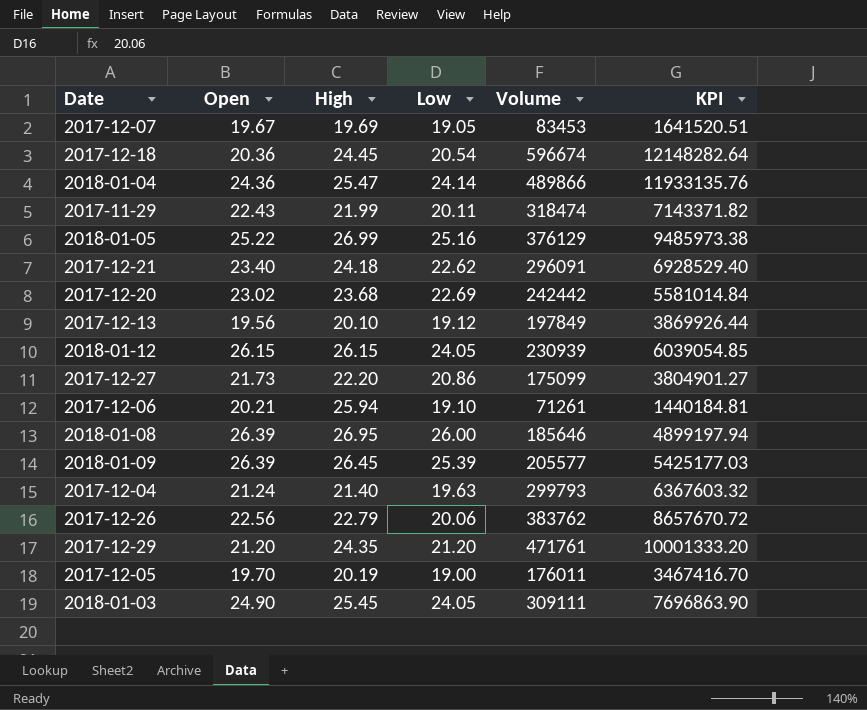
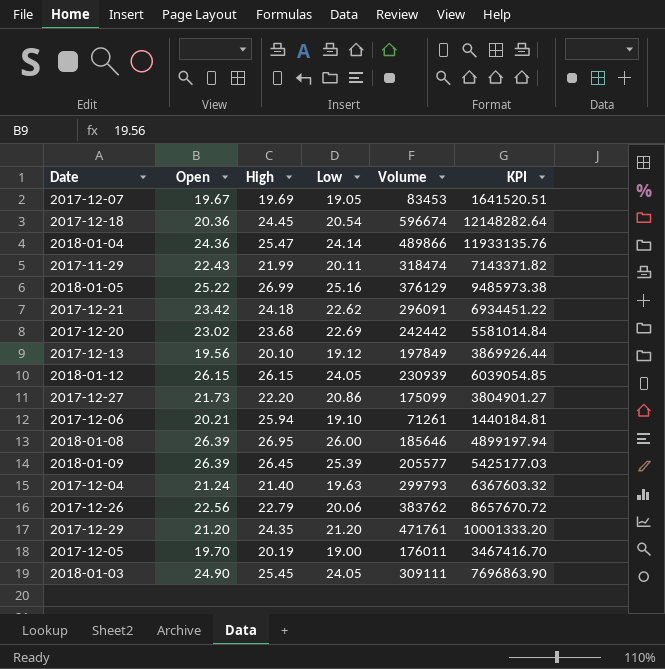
2017-12-21 | Open: 23.40 -> 23.42
2017-12-21 | KPI: 6928529.40 -> 6934451.22

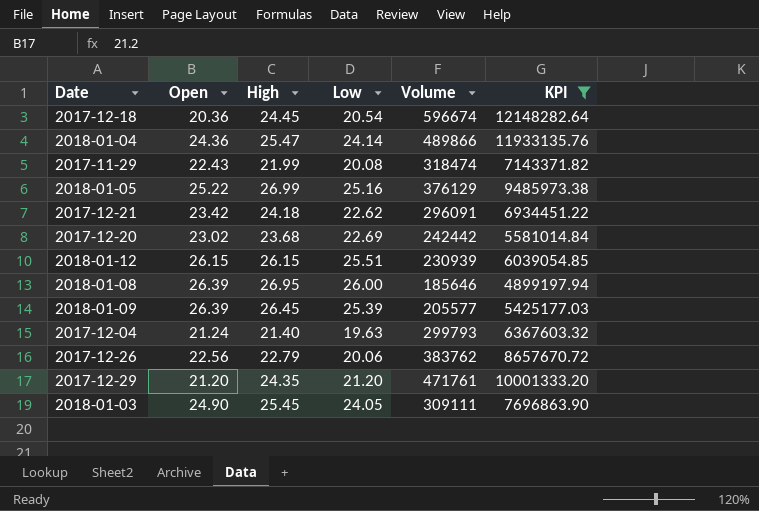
filter: none -> KPI >= 4899197.94
2017-11-29 | Low: 20.11 -> 20.08
2018-01-12 | Low: 24.05 -> 25.51

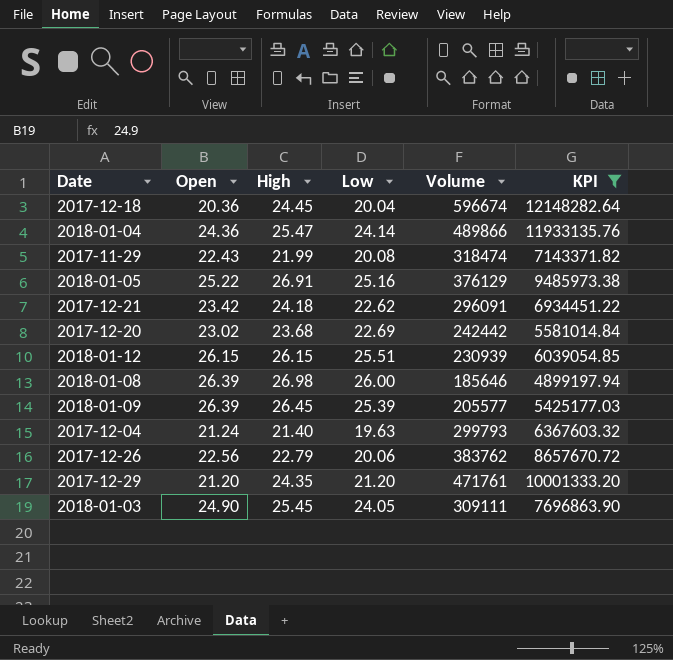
2017-12-18 | Low: 20.54 -> 20.04
2018-01-05 | High: 26.99 -> 26.91
2018-01-08 | High: 26.95 -> 26.98

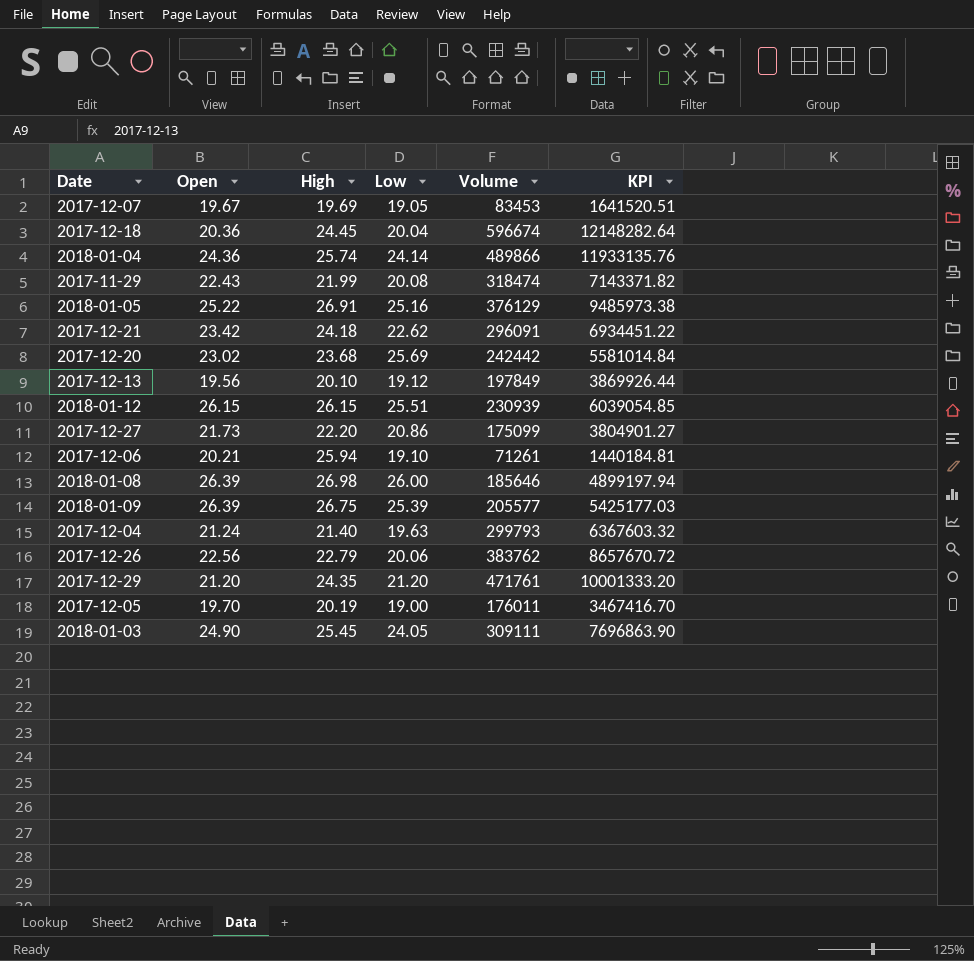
filter: KPI >= 4899197.94 -> none
2018-01-04 | High: 25.47 -> 25.74
2017-12-20 | Low: 22.69 -> 25.69
2018-01-09 | High: 26.45 -> 26.75

